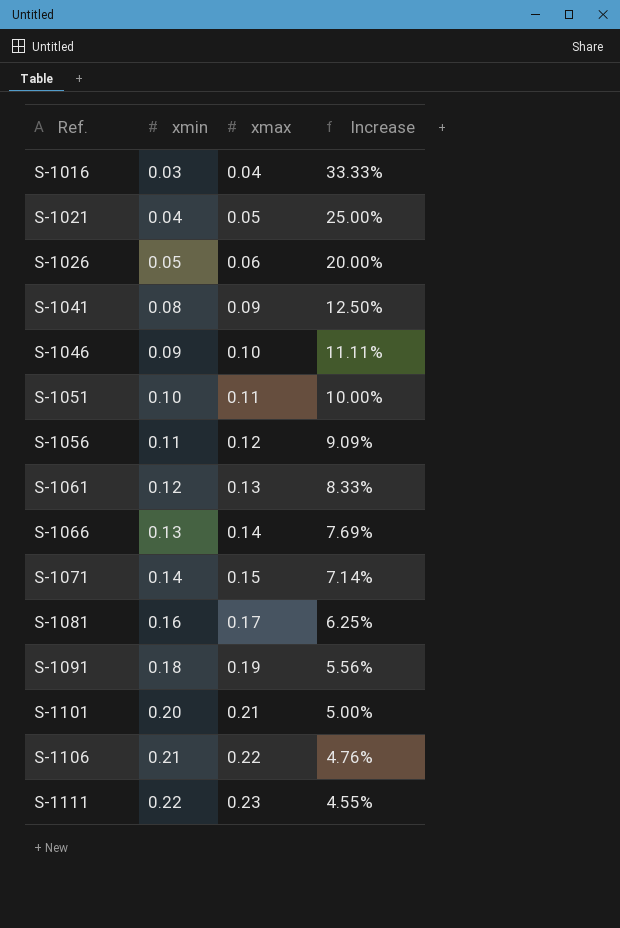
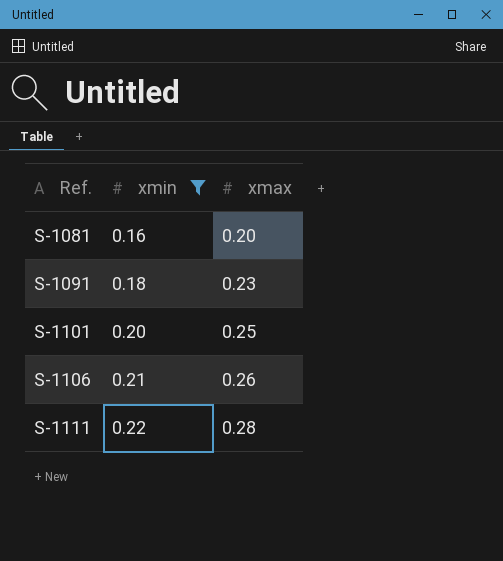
filter: none -> xmin >= 0.16
column Increase | formula: ([xmax] - [xmin]) / [xmin] -> none
S-1081 | xmax: 0.17 -> 0.20
S-1091 | xmax: 0.19 -> 0.23
S-1101 | xmax: 0.21 -> 0.25
S-1106 | xmax: 0.22 -> 0.26
S-1111 | xmax: 0.23 -> 0.28

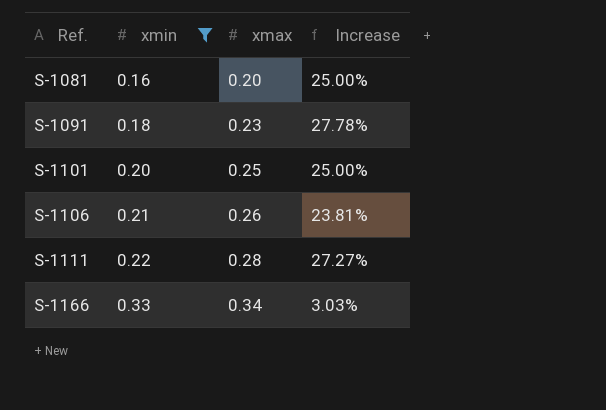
column Increase | formula: none -> ([xmax] - [xmin]) / [xmin]
row S-1166: none -> 0.33 | 0.34 | 3.03%

